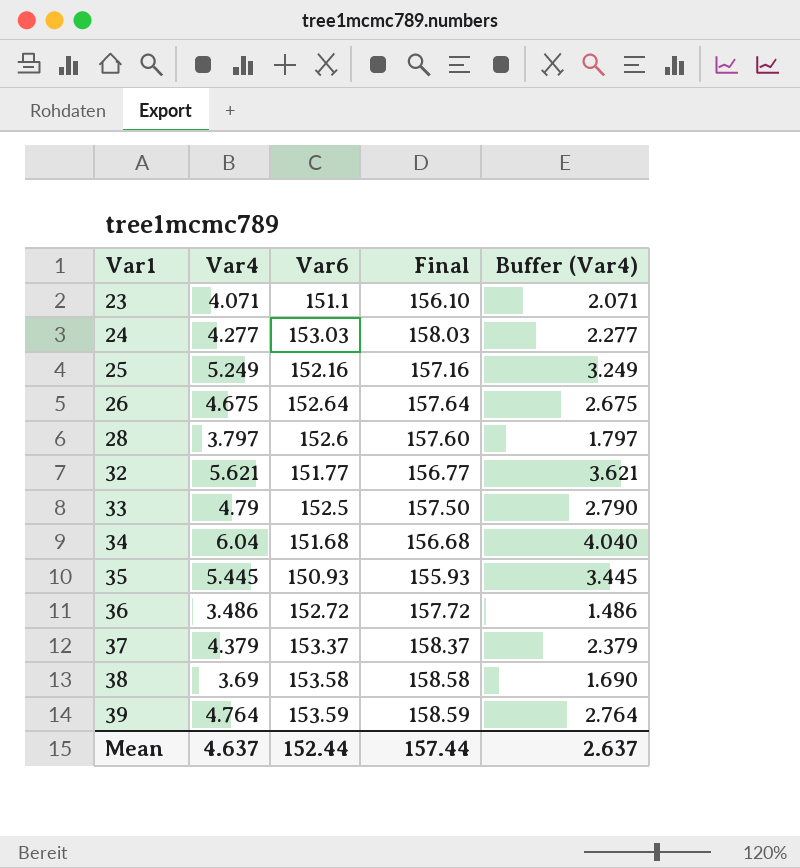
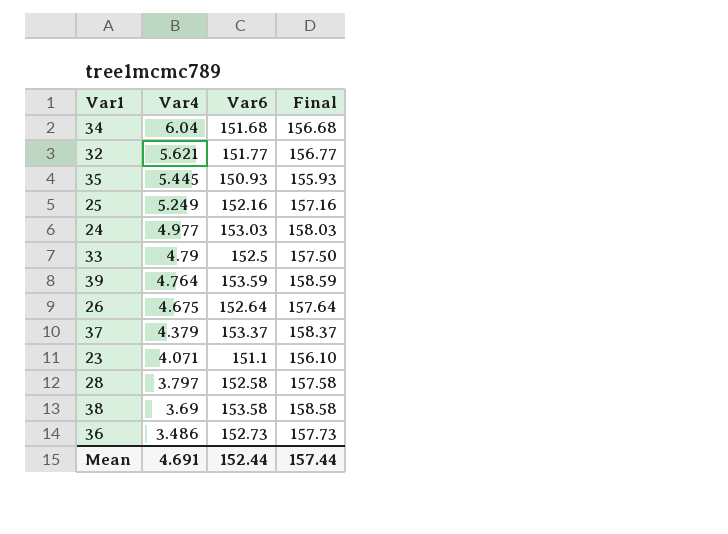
row order: Var1 ascending -> Var4 descending
column Buffer (Var4) | formula: [Var4] - 2 -> none
24 | Var4: 4.277 -> 4.977
28 | Var6: 152.6 -> 152.58
28 | Final: 157.60 -> 157.58
36 | Var6: 152.72 -> 152.73
36 | Final: 157.72 -> 157.73
Mean | Var4: 4.637 -> 4.691

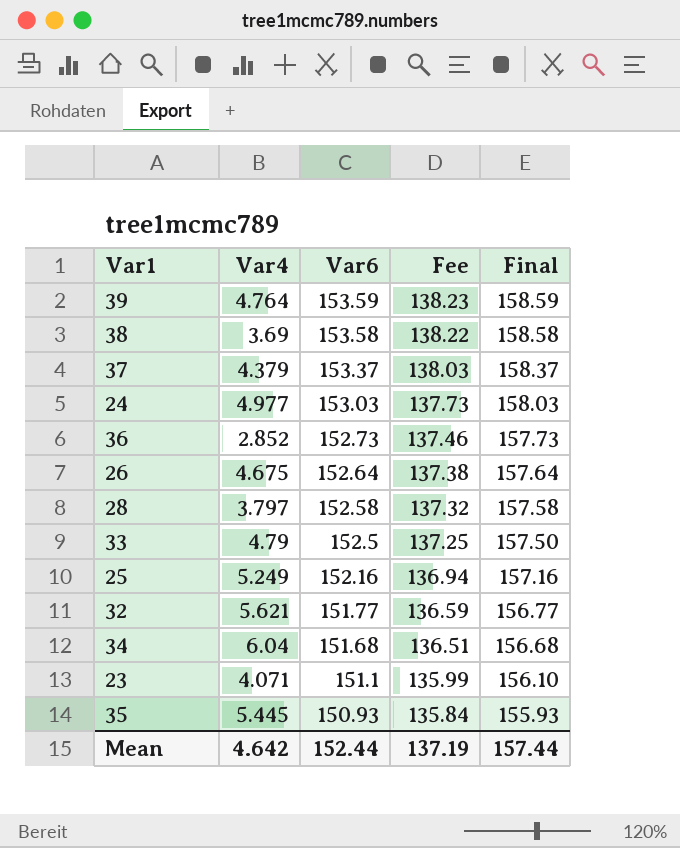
row order: Var4 descending -> Var6 descending
column Fee | formula: none -> [Var6] * 0.9
36 | Var4: 3.486 -> 2.852
Mean | Var4: 4.691 -> 4.642

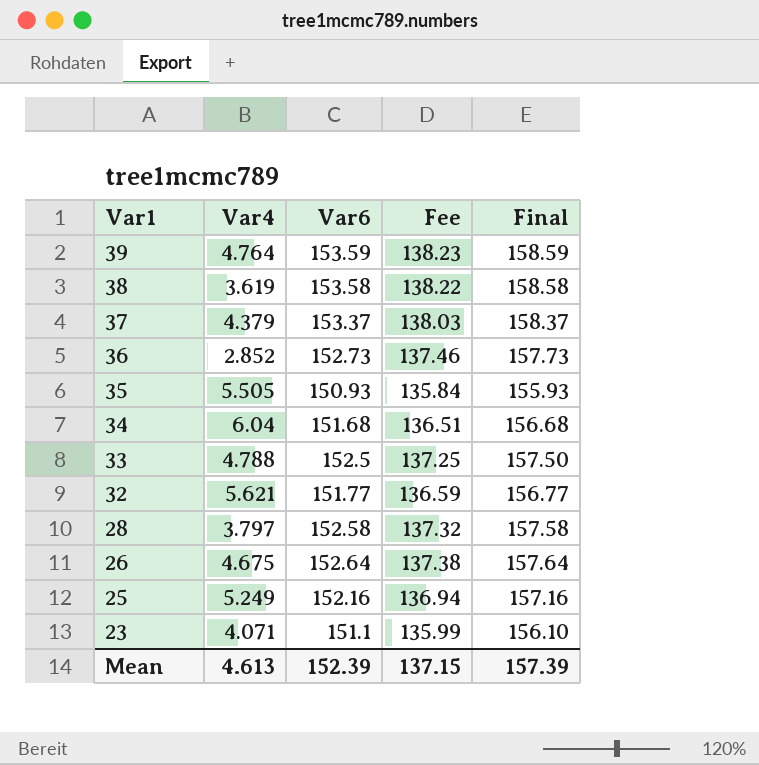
row order: Var6 descending -> Var1 descending
row 24: 4.977 | 153.03 | 137.73 | 158.03 -> none
38 | Var4: 3.69 -> 3.619
35 | Var4: 5.445 -> 5.505
33 | Var4: 4.79 -> 4.788
Mean | Var4: 4.642 -> 4.613
Mean | Var6: 152.44 -> 152.39
Mean | Fee: 137.19 -> 137.15
Mean | Final: 157.44 -> 157.39

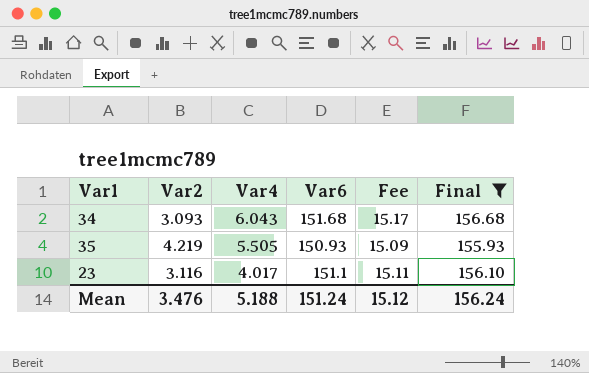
filter: none -> Final <= 156.68
row order: Var1 descending -> Var4 descending
column Var2 | position: none -> 2
column Fee | formula: [Var6] * 0.9 -> [Var6] * 0.1
34 | Var4: 6.04 -> 6.043
23 | Var4: 4.071 -> 4.017
Mean | Var4: 4.613 -> 5.188
Mean | Var6: 152.39 -> 151.24
Mean | Fee: 137.15 -> 15.12
Mean | Final: 157.39 -> 156.24

